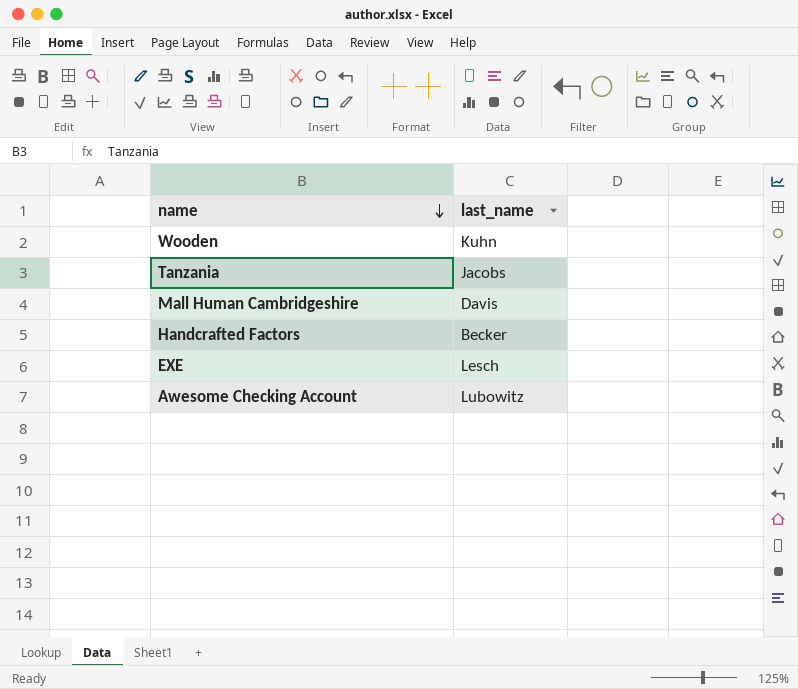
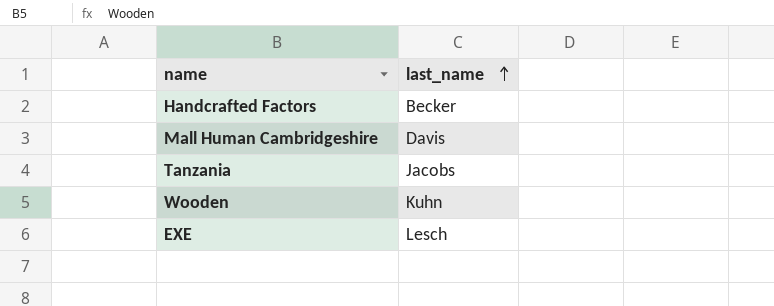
row order: name descending -> last_name ascending
row Awesome Checking Account: Lubowitz -> none

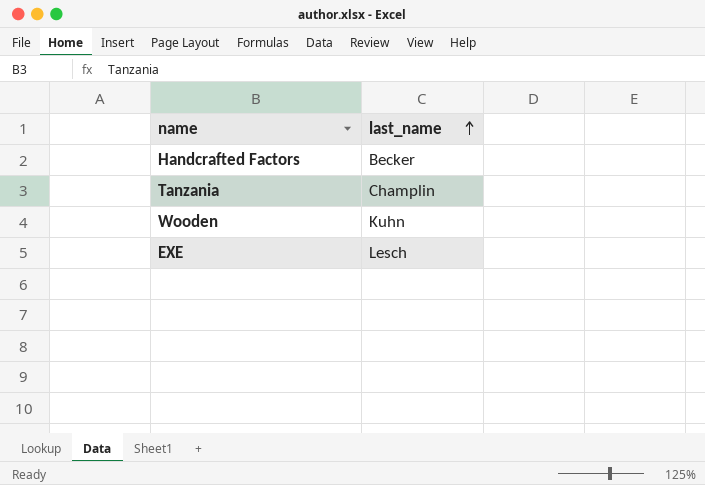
row Mall Human Cambridgeshire: Davis -> none
Tanzania | last_name: Jacobs -> Champlin

